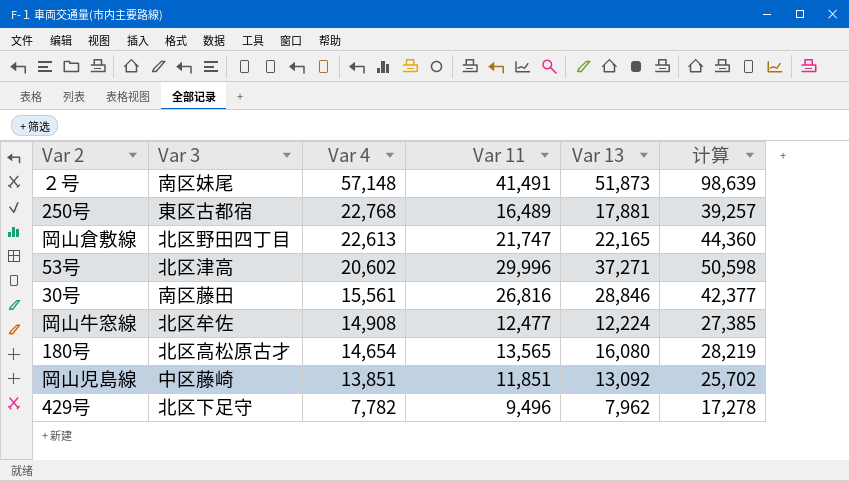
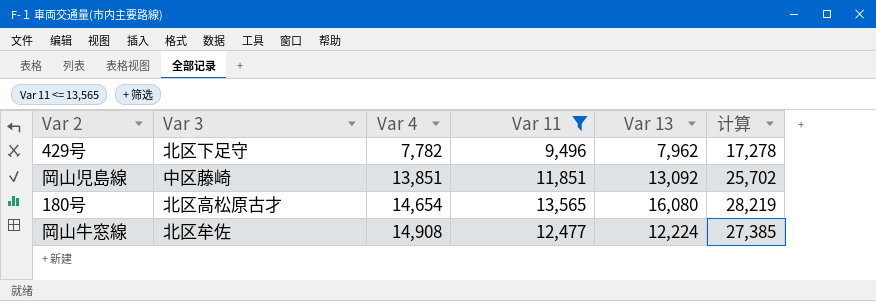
filter: none -> Var 11 <= 13,565
row order: Var 4 descending -> Var 4 ascending

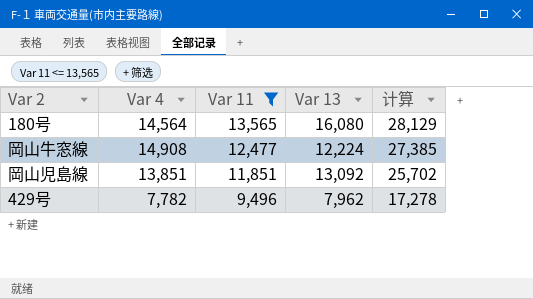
row order: Var 4 ascending -> Var 11 descending
column Var 3 | position: 2 -> none
180号 | Var 4: 14,654 -> 14,564
180号 | 计算: 28,219 -> 28,129

